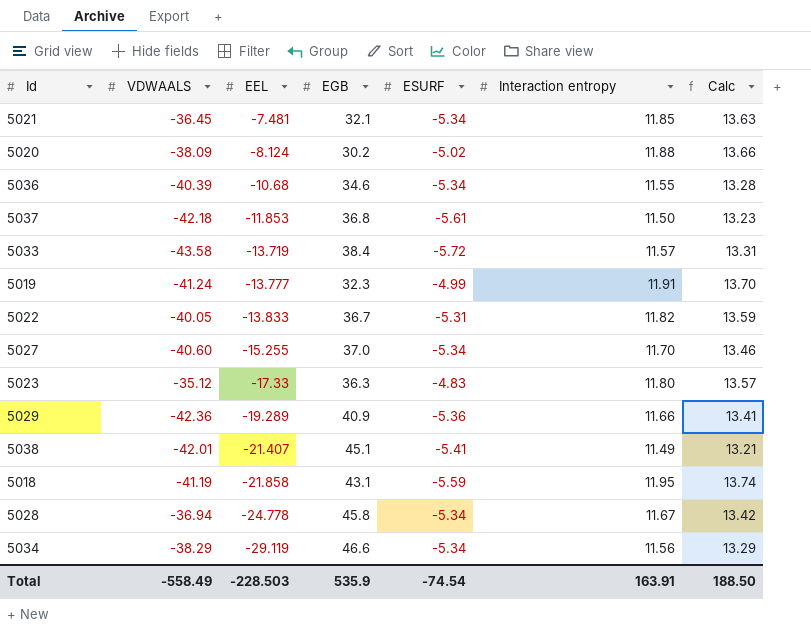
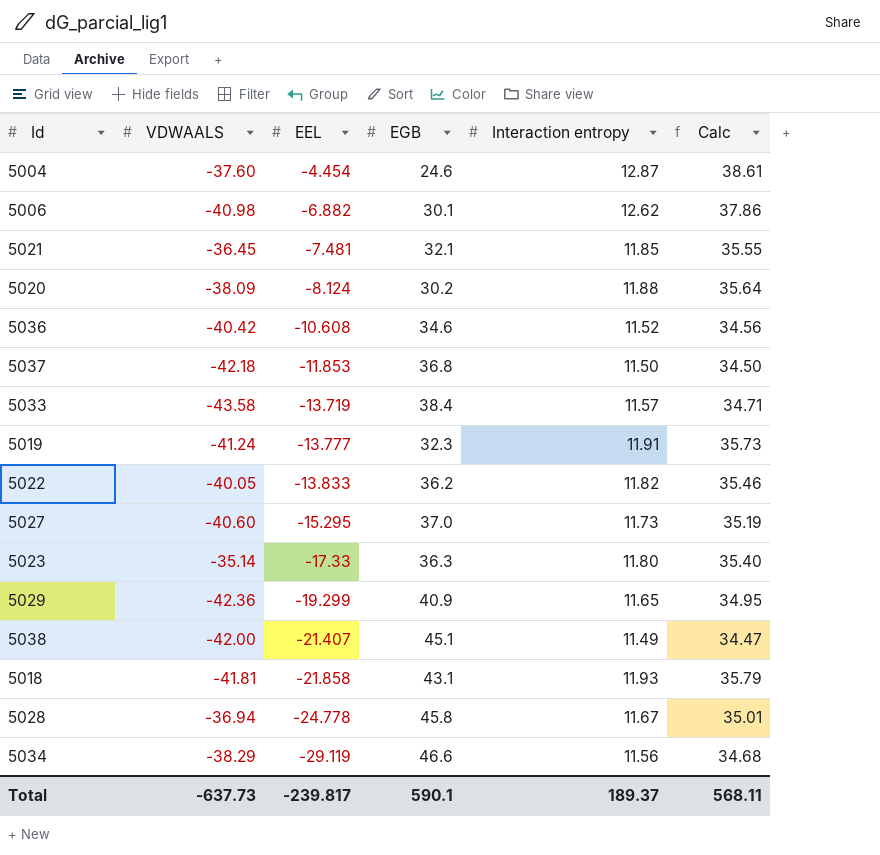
column ESURF | position: 5 -> none
column Calc | formula: [Interaction entropy] * 1.15 -> [Interaction entropy] * 3
row 5004: none -> -37.60 | -4.454 | 24.6 | 12.87 | 38.61
row 5006: none -> -40.98 | -6.882 | 30.1 | 12.62 | 37.86
5036 | VDWAALS: -40.39 -> -40.42
5036 | EEL: -10.68 -> -10.608
5036 | Interaction entropy: 11.55 -> 11.52
5022 | EGB: 36.7 -> 36.2
5027 | EEL: -15.255 -> -15.295
5027 | Interaction entropy: 11.70 -> 11.73
5023 | VDWAALS: -35.12 -> -35.14
5029 | EEL: -19.289 -> -19.299
5029 | Interaction entropy: 11.66 -> 11.65
5038 | VDWAALS: -42.01 -> -42.00
5018 | VDWAALS: -41.19 -> -41.81
5018 | Interaction entropy: 11.95 -> 11.93
Total | VDWAALS: -558.49 -> -637.73
Total | EEL: -228.503 -> -239.817
Total | EGB: 535.9 -> 590.1
Total | Interaction entropy: 163.91 -> 189.37
Total | Calc: 188.50 -> 568.11

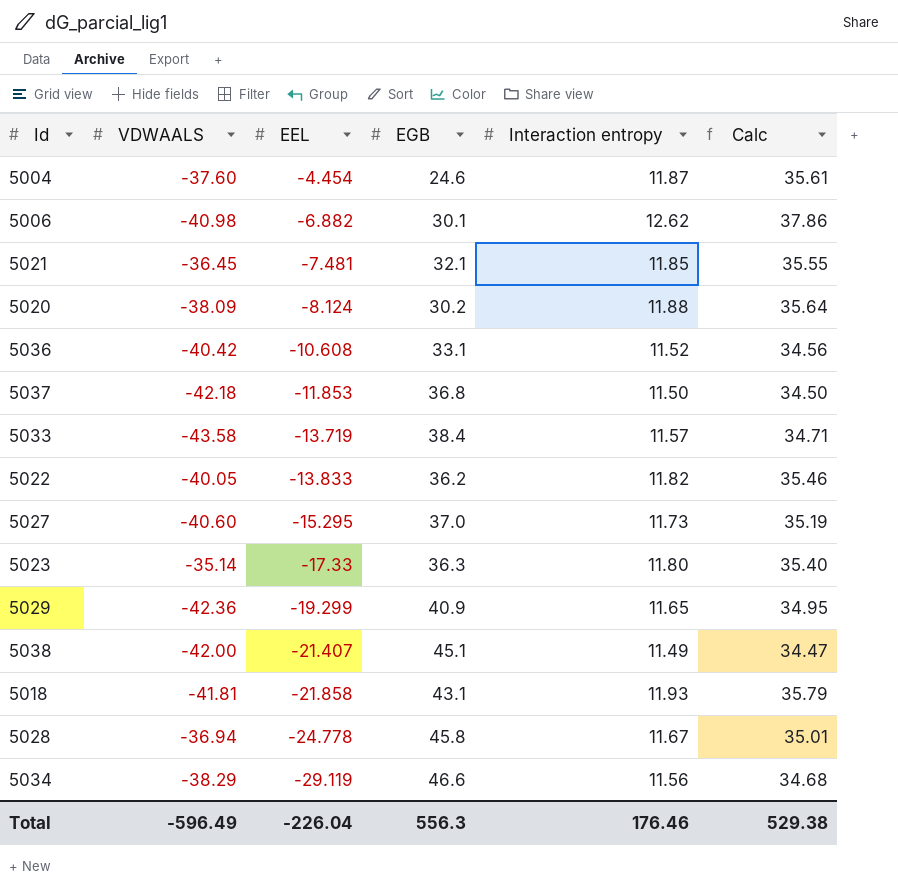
row 5019: -41.24 | -13.777 | 32.3 | 11.91 | 35.73 -> none
5004 | Interaction entropy: 12.87 -> 11.87
5004 | Calc: 38.61 -> 35.61
5036 | EGB: 34.6 -> 33.1
Total | VDWAALS: -637.73 -> -596.49
Total | EEL: -239.817 -> -226.04
Total | EGB: 590.1 -> 556.3
Total | Interaction entropy: 189.37 -> 176.46
Total | Calc: 568.11 -> 529.38

